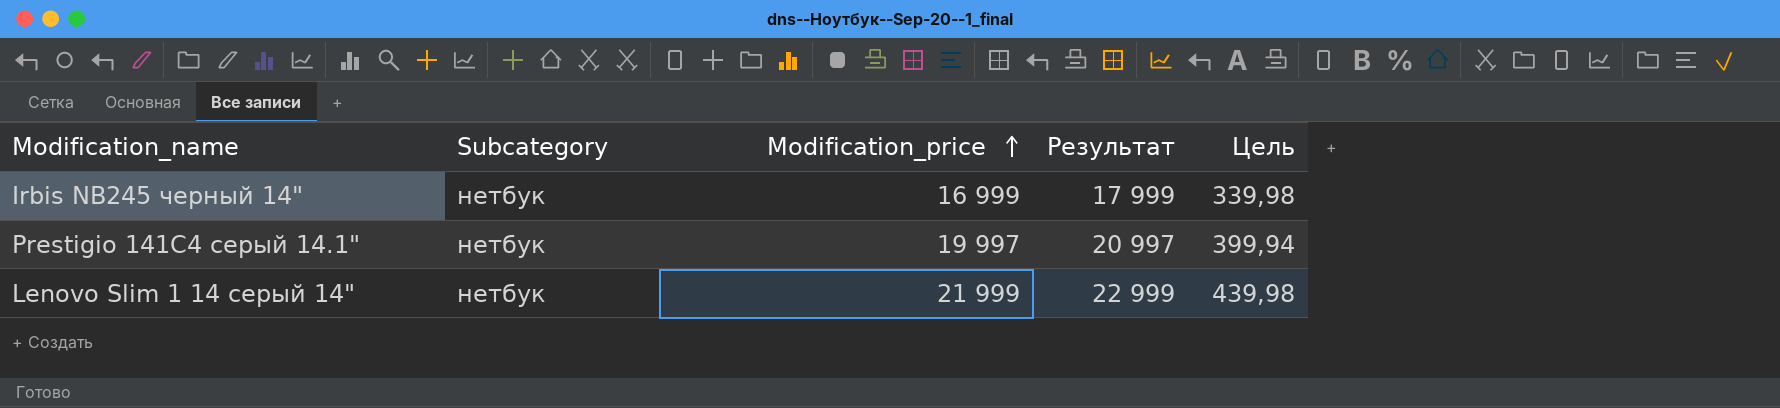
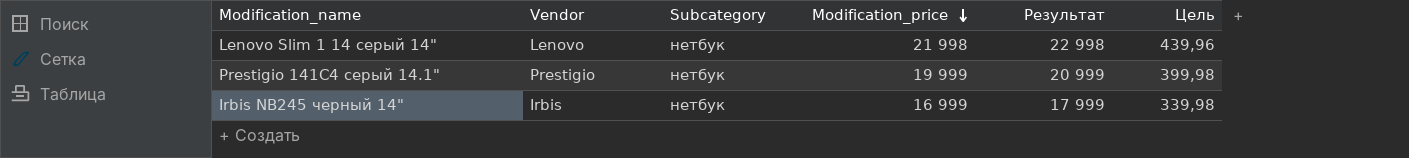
row order: Modification_price ascending -> Modification_price descending
column Vendor | position: none -> 2
Lenovo Slim 1 14 серый 14" | Modification_price: 21 999 -> 21 998
Lenovo Slim 1 14 серый 14" | Результат: 22 999 -> 22 998
Lenovo Slim 1 14 серый 14" | Цель: 439,98 -> 439,96
Prestigio 141С4 серый 14.1" | Modification_price: 19 997 -> 19 999
Prestigio 141С4 серый 14.1" | Результат: 20 997 -> 20 999
Prestigio 141С4 серый 14.1" | Цель: 399,94 -> 399,98

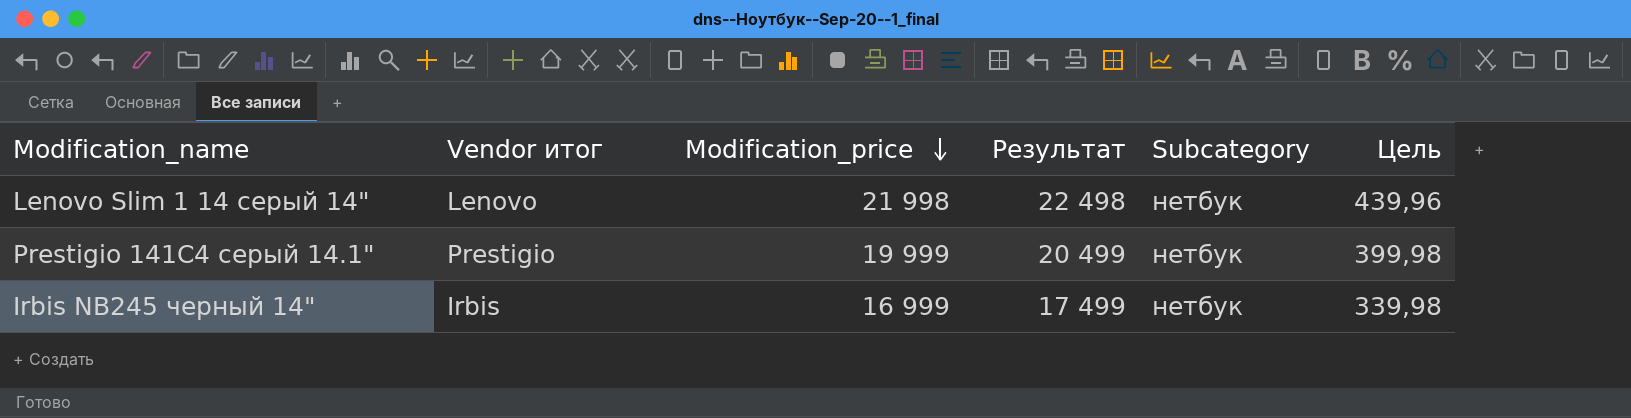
column name: Vendor -> Vendor итог
column Результат | formula: [Modification_price] + 1000 -> [Modification_price] + 500
column Subcategory | position: 3 -> 5

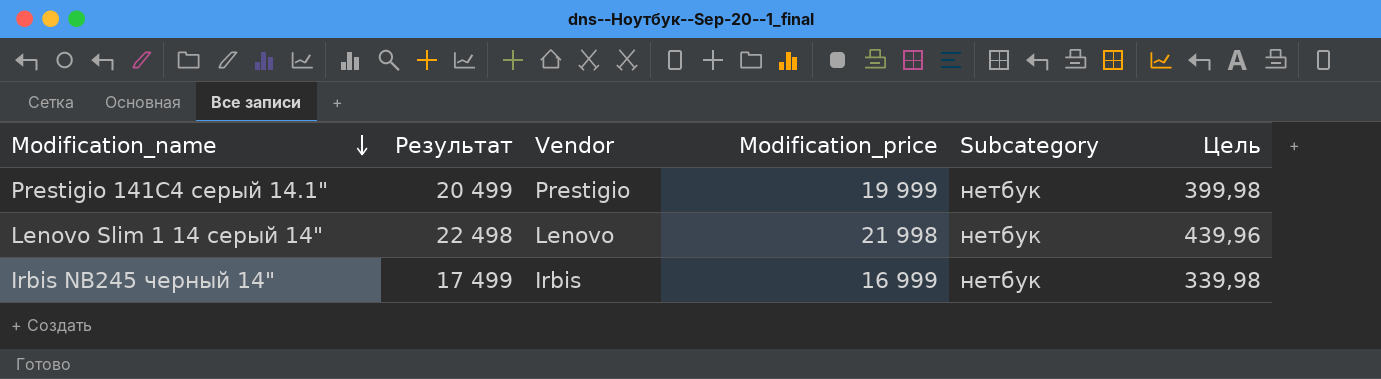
row order: Modification_price descending -> Modification_name descending
column Результат | position: 4 -> 2
column name: Vendor итог -> Vendor

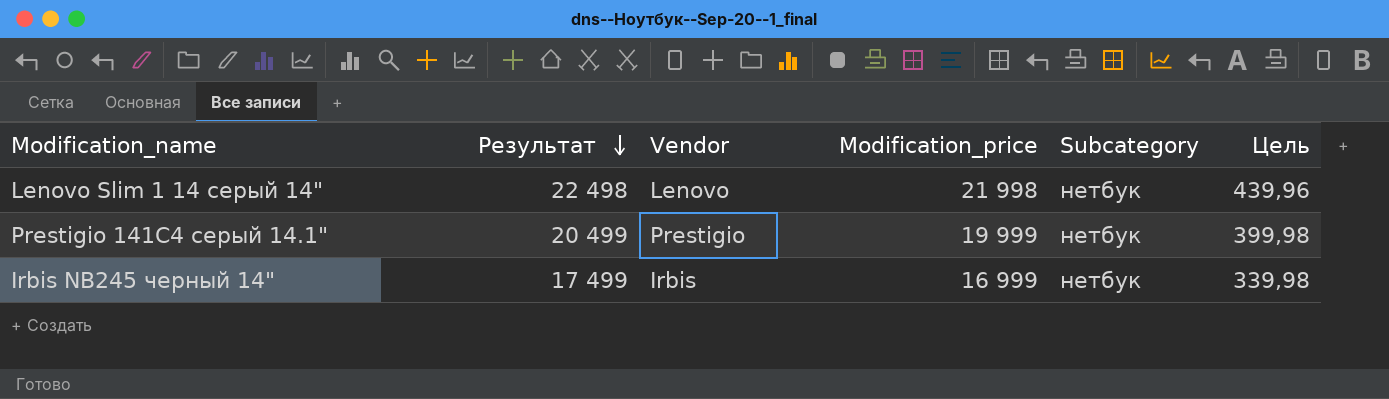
row order: Modification_name descending -> Результат descending

